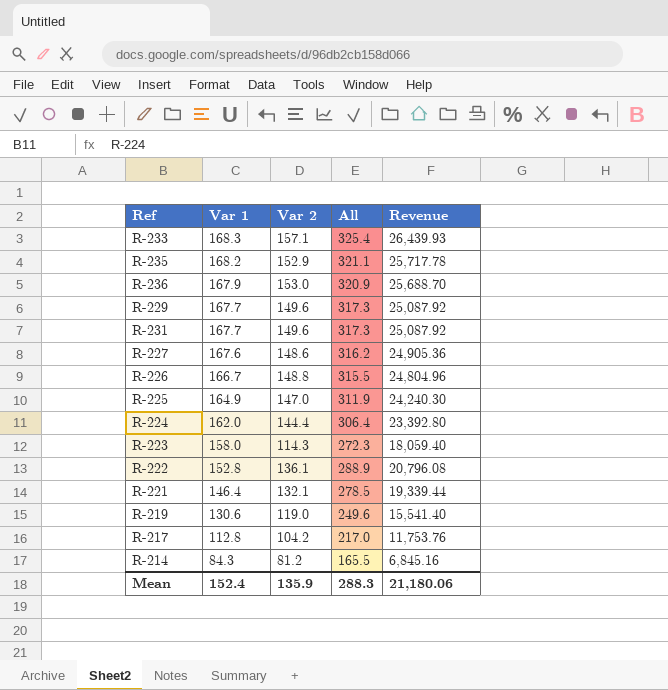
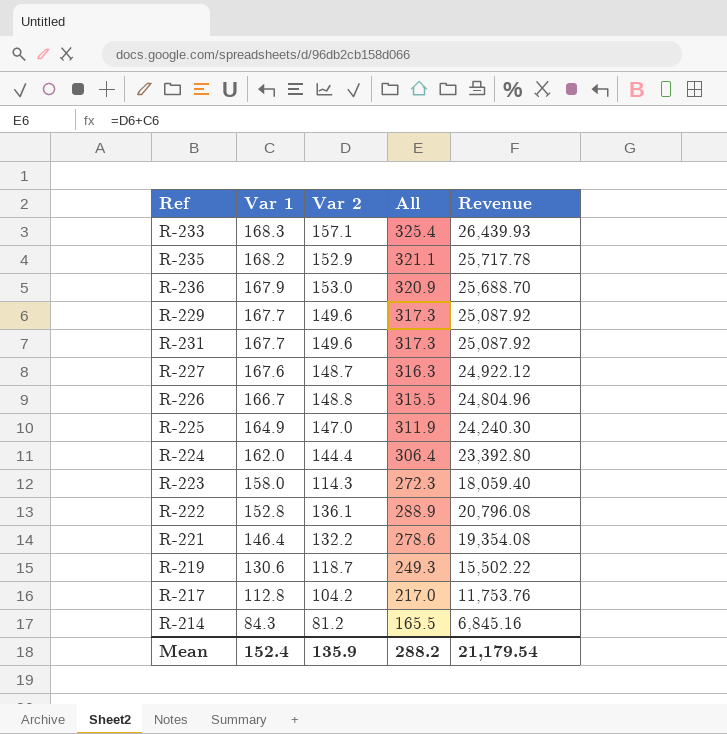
R-227 | Var 2: 148.6 -> 148.7
R-227 | All: 316.2 -> 316.3
R-227 | Revenue: 24,905.36 -> 24,922.12
R-221 | Var 2: 132.1 -> 132.2
R-221 | All: 278.5 -> 278.6
R-221 | Revenue: 19,339.44 -> 19,354.08
R-219 | Var 2: 119.0 -> 118.7
R-219 | All: 249.6 -> 249.3
R-219 | Revenue: 15,541.40 -> 15,502.22
Mean | All: 288.3 -> 288.2
Mean | Revenue: 21,180.06 -> 21,179.54

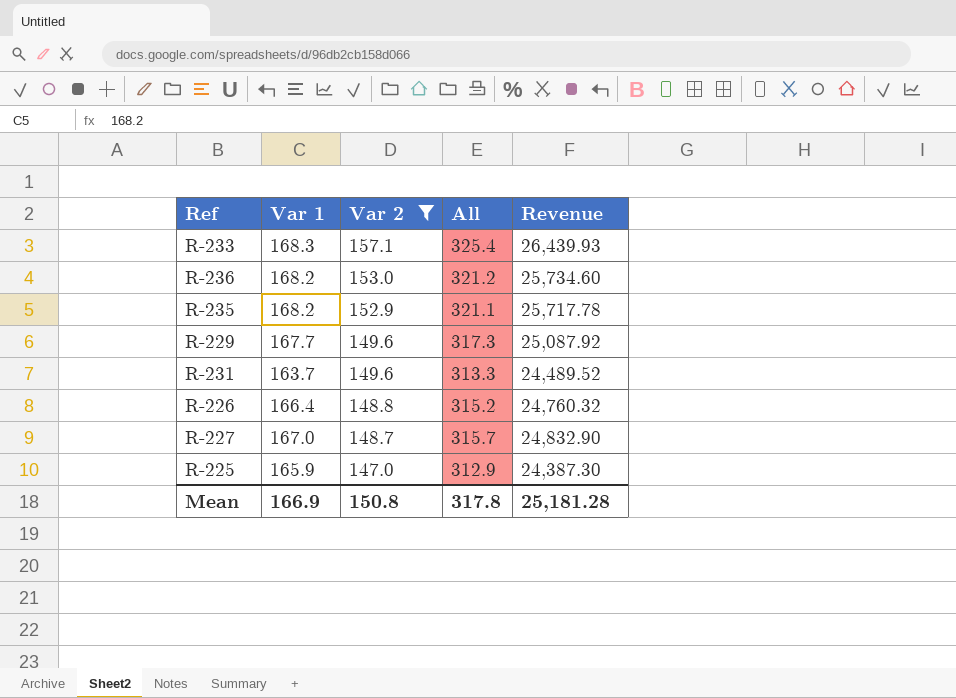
filter: none -> Var 2 >= 147.0
row order: Var 1 descending -> Var 2 descending
R-236 | Var 1: 167.9 -> 168.2
R-236 | All: 320.9 -> 321.2
R-236 | Revenue: 25,688.70 -> 25,734.60
R-231 | Var 1: 167.7 -> 163.7
R-231 | All: 317.3 -> 313.3
R-231 | Revenue: 25,087.92 -> 24,489.52
R-226 | Var 1: 166.7 -> 166.4
R-226 | All: 315.5 -> 315.2
R-226 | Revenue: 24,804.96 -> 24,760.32
R-227 | Var 1: 167.6 -> 167.0
R-227 | All: 316.3 -> 315.7
R-227 | Revenue: 24,922.12 -> 24,832.90
R-225 | Var 1: 164.9 -> 165.9
R-225 | All: 311.9 -> 312.9
R-225 | Revenue: 24,240.30 -> 24,387.30
Mean | Var 1: 152.4 -> 166.9
Mean | Var 2: 135.9 -> 150.8
Mean | All: 288.2 -> 317.8
Mean | Revenue: 21,179.54 -> 25,181.28

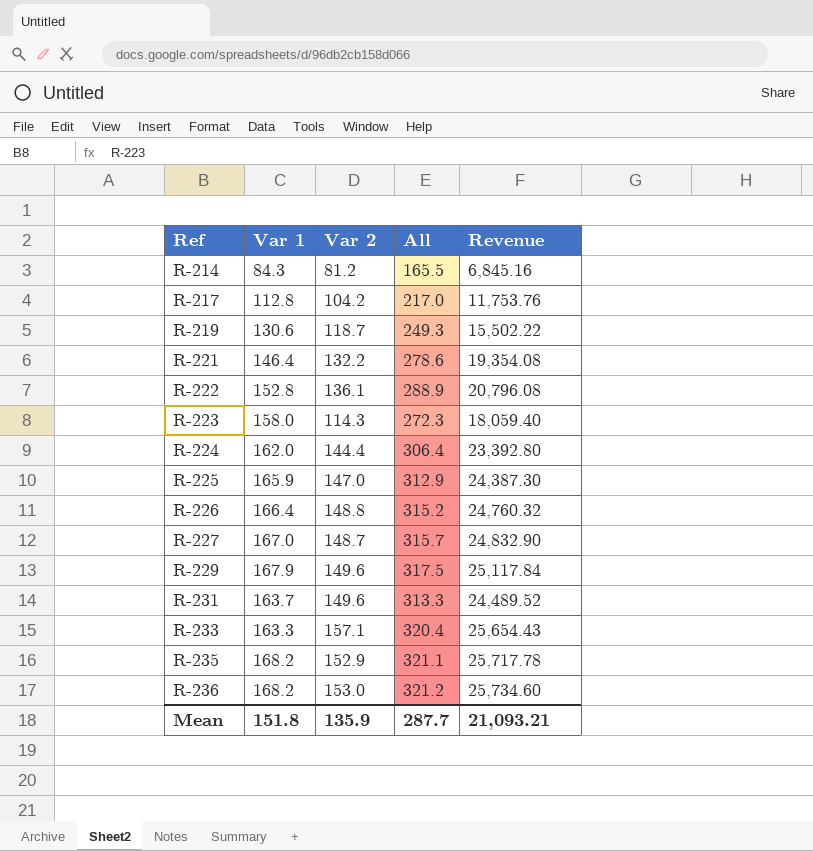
filter: Var 2 >= 147.0 -> none
row order: Var 2 descending -> Ref ascending
R-229 | Var 1: 167.7 -> 167.9
R-229 | All: 317.3 -> 317.5
R-229 | Revenue: 25,087.92 -> 25,117.84
R-233 | Var 1: 168.3 -> 163.3
R-233 | All: 325.4 -> 320.4
R-233 | Revenue: 26,439.93 -> 25,654.43
Mean | Var 1: 166.9 -> 151.8
Mean | Var 2: 150.8 -> 135.9
Mean | All: 317.8 -> 287.7
Mean | Revenue: 25,181.28 -> 21,093.21

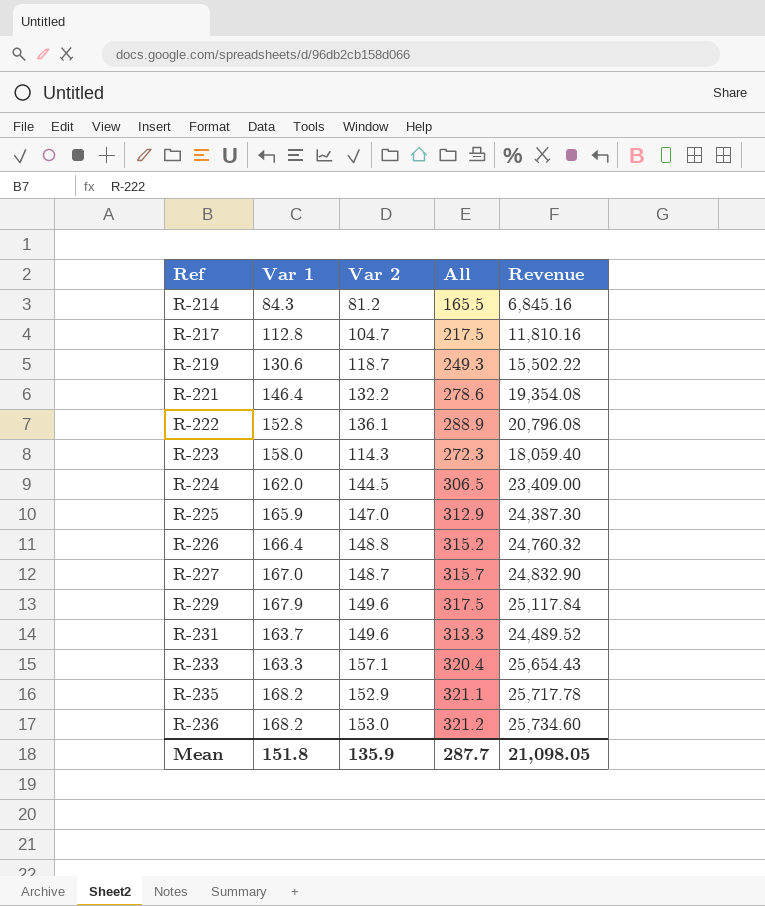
R-217 | Var 2: 104.2 -> 104.7
R-217 | All: 217.0 -> 217.5
R-217 | Revenue: 11,753.76 -> 11,810.16
R-224 | Var 2: 144.4 -> 144.5
R-224 | All: 306.4 -> 306.5
R-224 | Revenue: 23,392.80 -> 23,409.00
Mean | Revenue: 21,093.21 -> 21,098.05

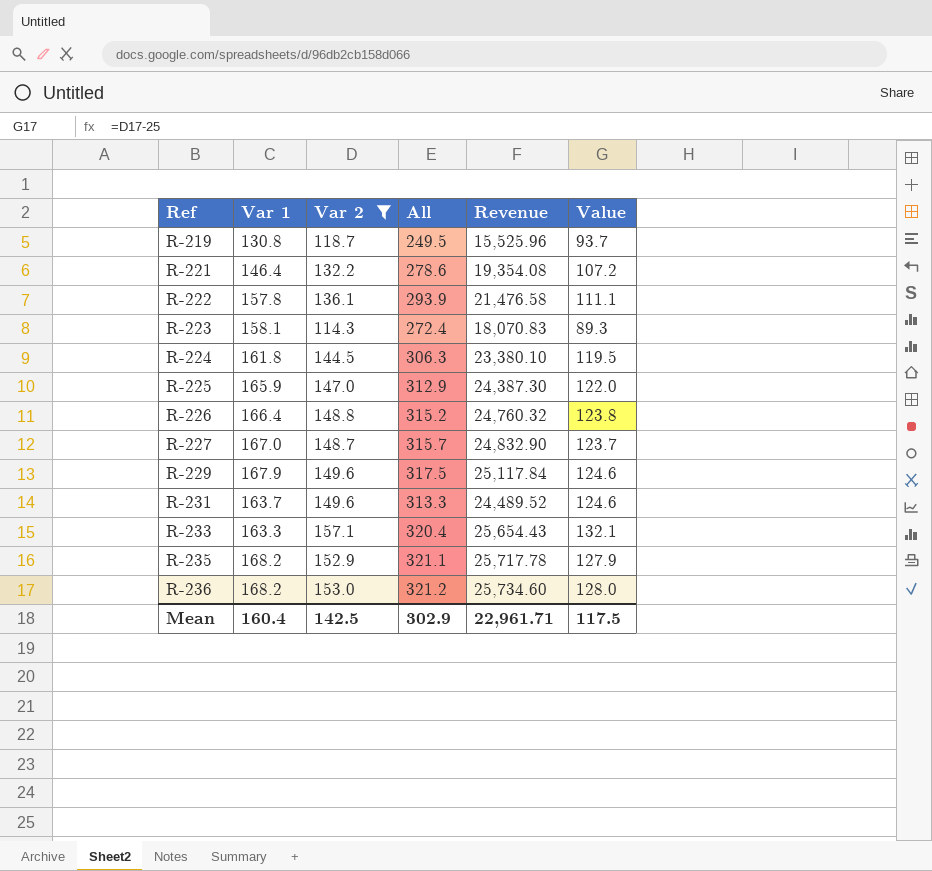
filter: none -> Var 2 >= 114.3
column Value | formula: none -> [Var 2] - 25
R-219 | Var 1: 130.6 -> 130.8
R-219 | All: 249.3 -> 249.5
R-219 | Revenue: 15,502.22 -> 15,525.96
R-222 | Var 1: 152.8 -> 157.8
R-222 | All: 288.9 -> 293.9
R-222 | Revenue: 20,796.08 -> 21,476.58
R-223 | Var 1: 158.0 -> 158.1
R-223 | All: 272.3 -> 272.4
R-223 | Revenue: 18,059.40 -> 18,070.83
R-224 | Var 1: 162.0 -> 161.8
R-224 | All: 306.5 -> 306.3
R-224 | Revenue: 23,409.00 -> 23,380.10
Mean | Var 1: 151.8 -> 160.4
Mean | Var 2: 135.9 -> 142.5
Mean | All: 287.7 -> 302.9
Mean | Revenue: 21,098.05 -> 22,961.71

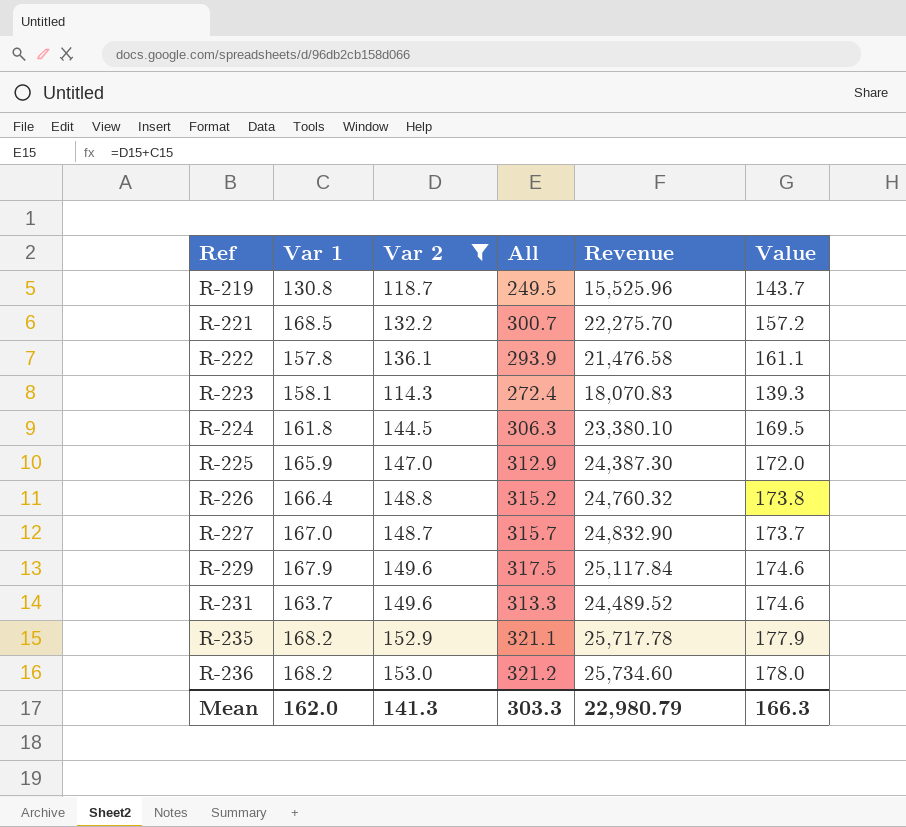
column Value | formula: [Var 2] - 25 -> [Var 2] + 25
row R-233: 163.3 | 157.1 | 320.4 | 25,654.43 | 132.1 -> none
R-221 | Var 1: 146.4 -> 168.5
R-221 | All: 278.6 -> 300.7
R-221 | Revenue: 19,354.08 -> 22,275.70
Mean | Var 1: 160.4 -> 162.0
Mean | Var 2: 142.5 -> 141.3
Mean | All: 302.9 -> 303.3
Mean | Revenue: 22,961.71 -> 22,980.79
Mean | Value: 117.5 -> 166.3

